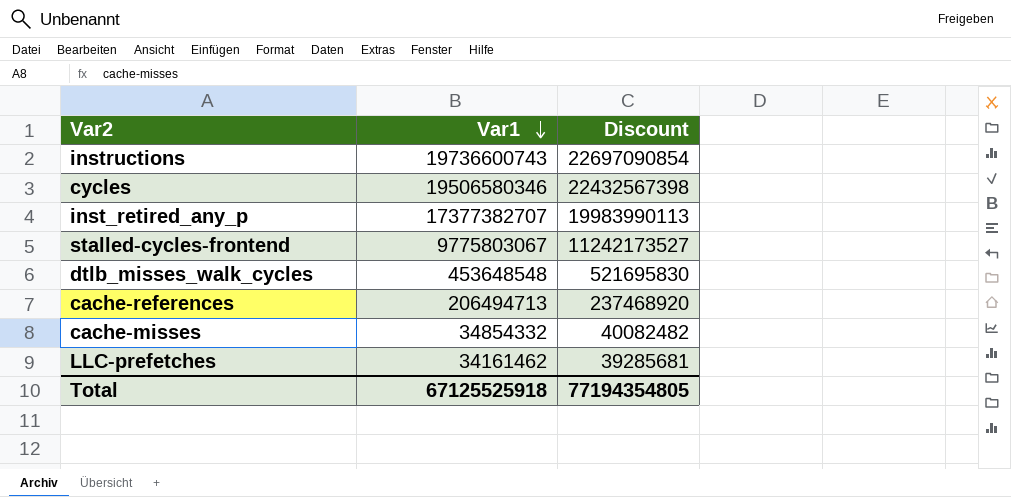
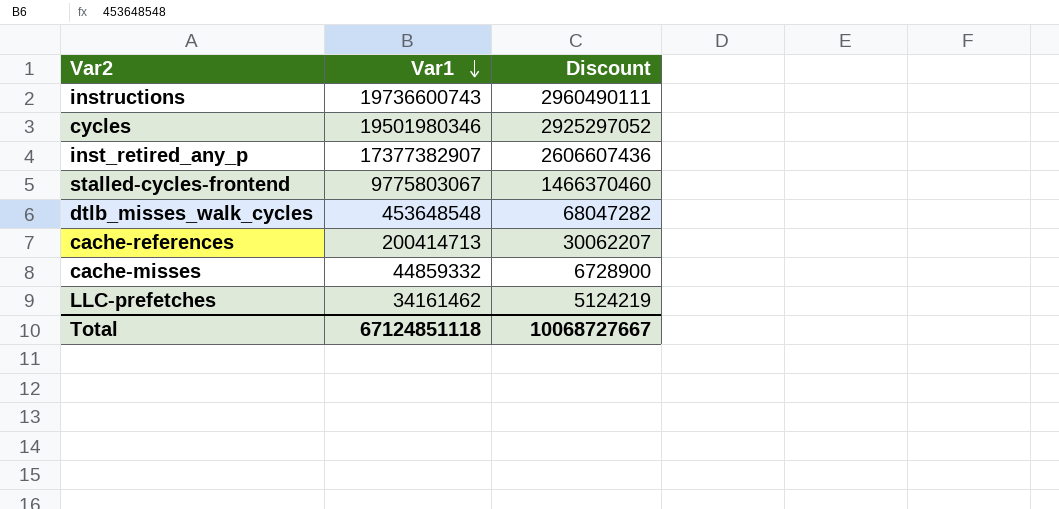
column Discount | formula: [Var1] * 1.15 -> [Var1] * 0.15
cycles | Var1: 19506580346 -> 19501980346
inst_retired_any_p | Var1: 17377382707 -> 17377382907
cache-references | Var1: 206494713 -> 200414713
cache-misses | Var1: 34854332 -> 44859332
Total | Var1: 67125525918 -> 67124851118
Total | Discount: 77194354805 -> 10068727667

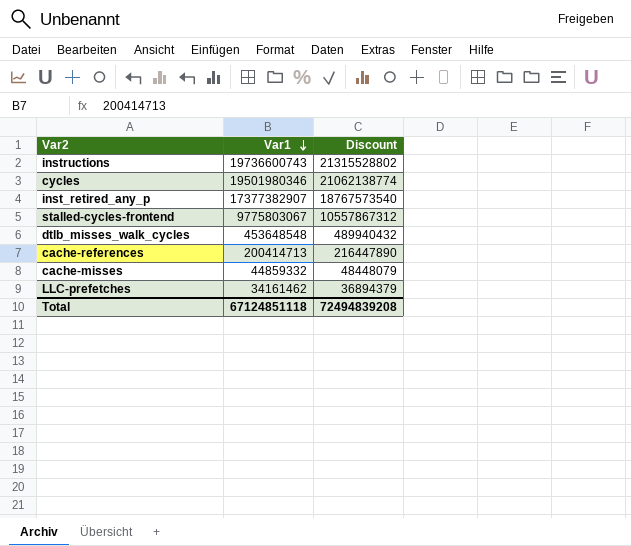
column Discount | formula: [Var1] * 0.15 -> [Var1] * 1.08
Total | Discount: 10068727667 -> 72494839208

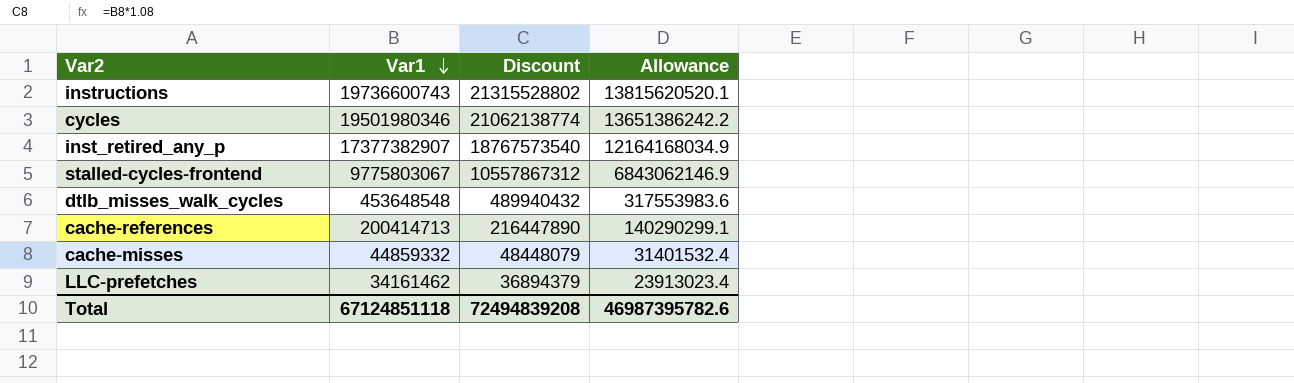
column Allowance | formula: none -> [Var1] * 0.7

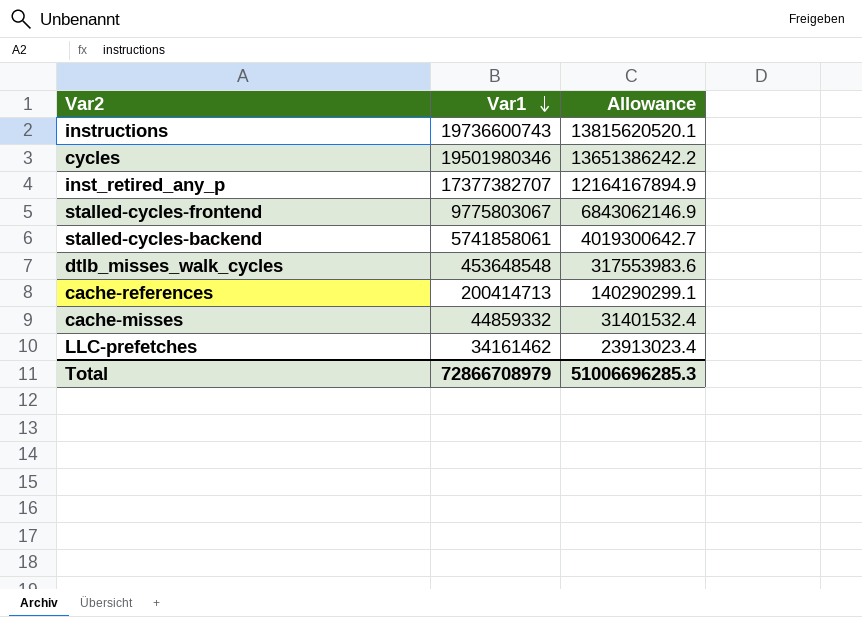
column Discount | formula: [Var1] * 1.08 -> none
inst_retired_any_p | Var1: 17377382907 -> 17377382707
inst_retired_any_p | Allowance: 12164168034.9 -> 12164167894.9
row stalled-cycles-backend: none -> 5741858061 | 4019300642.7
Total | Var1: 67124851118 -> 72866708979
Total | Allowance: 46987395782.6 -> 51006696285.3

